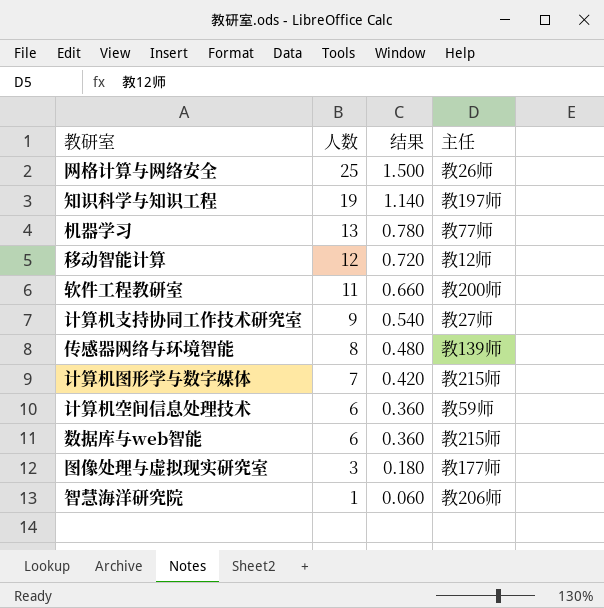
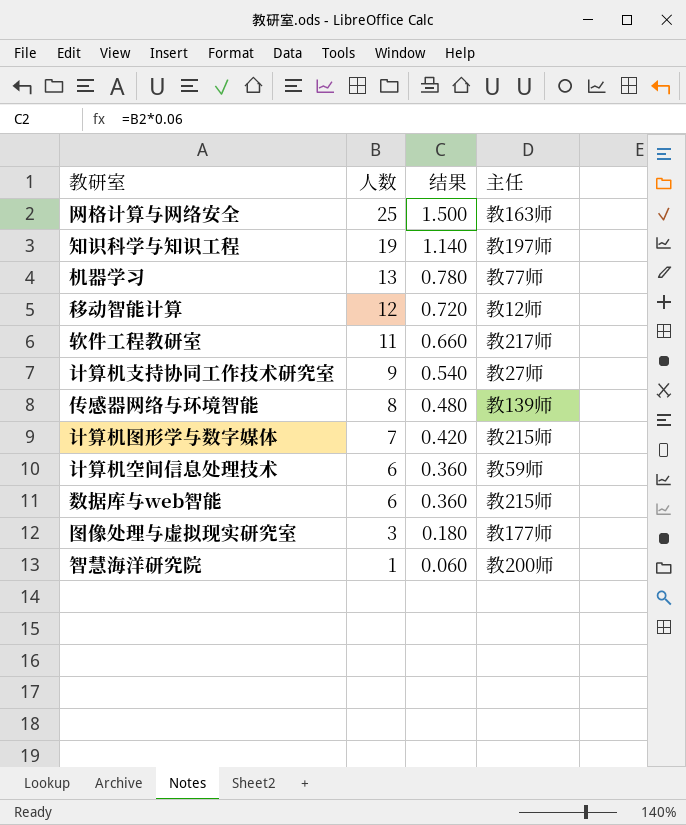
网格计算与网络安全 | 主任: 教26师 -> 教163师
软件工程教研室 | 主任: 教200师 -> 教217师
智慧海洋研究院 | 主任: 教206师 -> 教200师

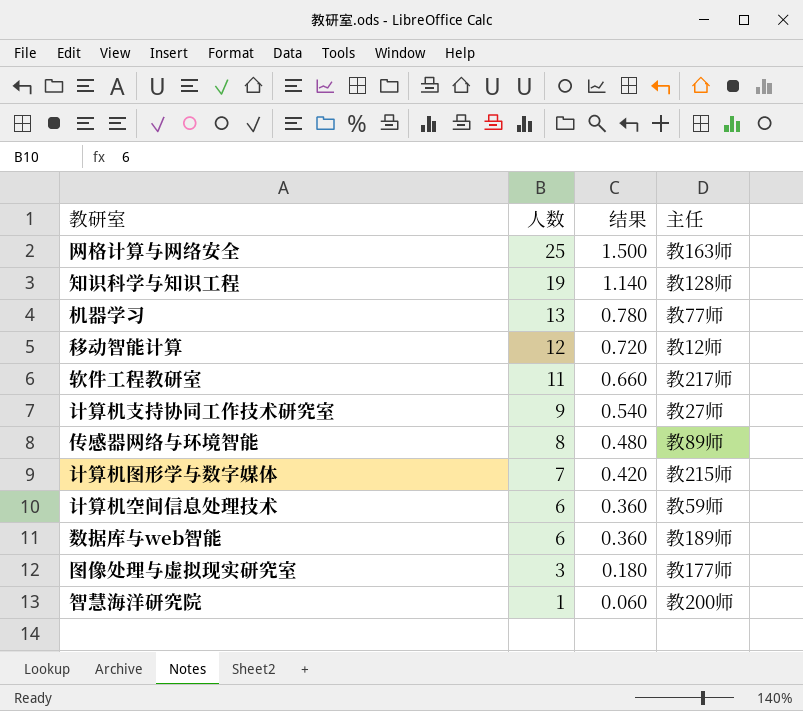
知识科学与知识工程 | 主任: 教197师 -> 教128师
传感器网络与环境智能 | 主任: 教139师 -> 教89师
数据库与web智能 | 主任: 教215师 -> 教189师

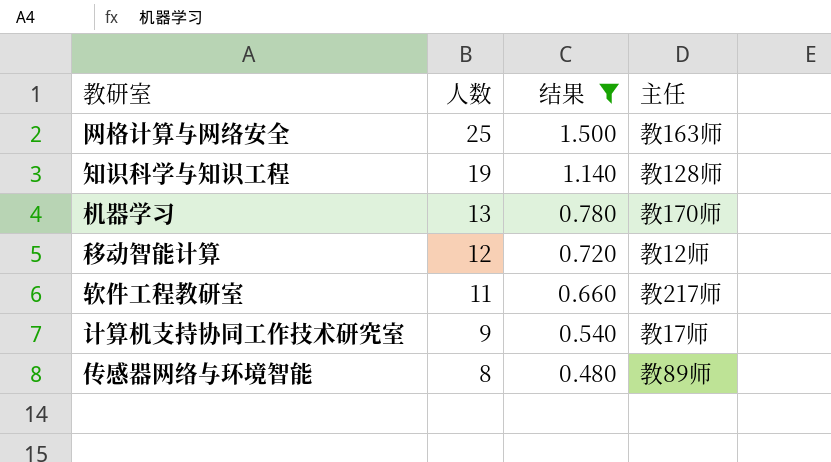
filter: none -> 结果 >= 0.480
机器学习 | 主任: 教77师 -> 教170师
计算机支持协同工作技术研究室 | 主任: 教27师 -> 教17师

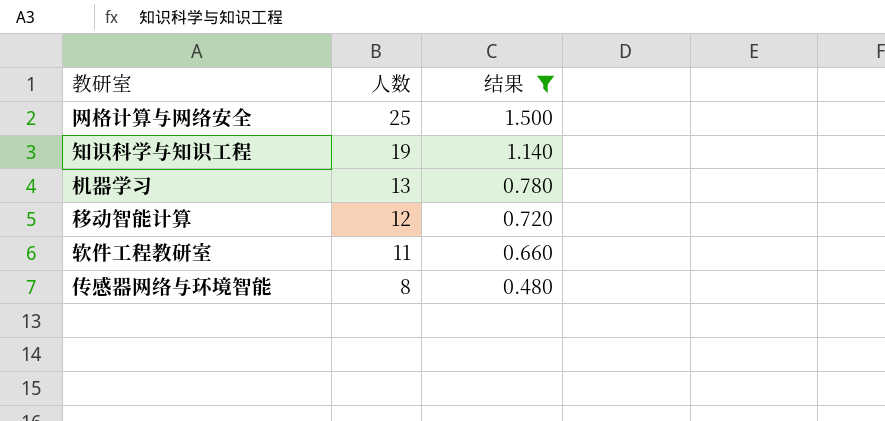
column 主任 | position: 4 -> none
row 计算机支持协同工作技术研究室: 9 | 0.540 | 教17师 -> none

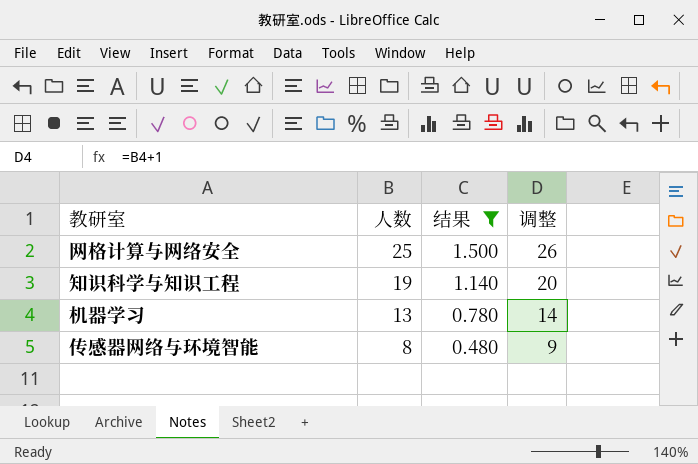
column 调整 | formula: none -> [人数] + 1
row 移动智能计算: 12 | 0.720 -> none
row 软件工程教研室: 11 | 0.660 -> none

